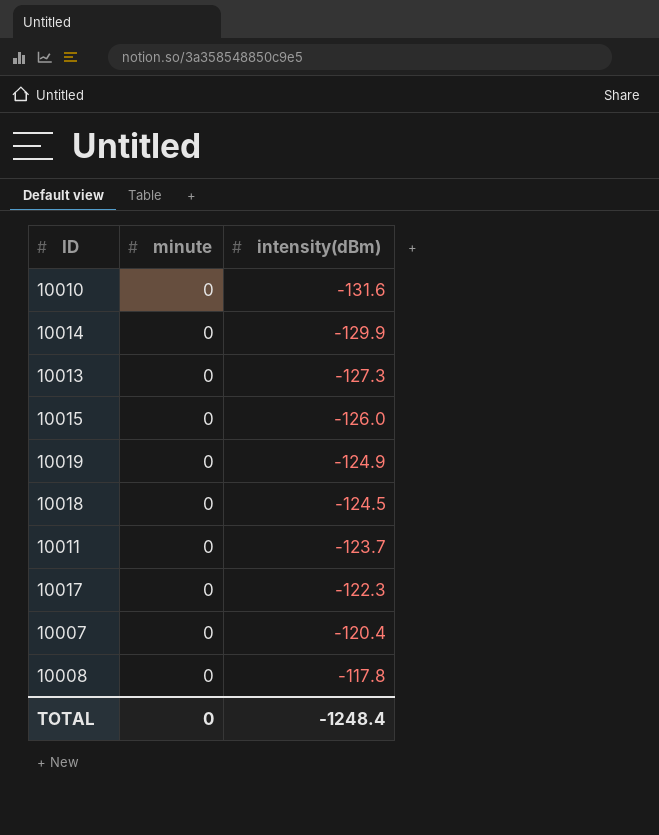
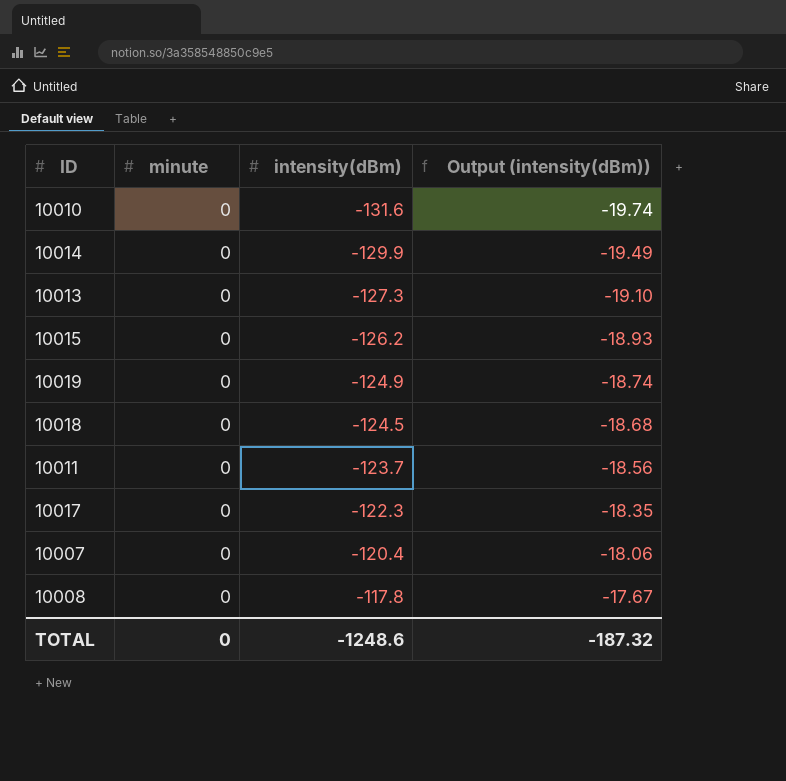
column Output (intensity(dBm)) | formula: none -> [intensity(dBm)] * 0.15
10015 | intensity(dBm): -126.0 -> -126.2
TOTAL | intensity(dBm): -1248.4 -> -1248.6

